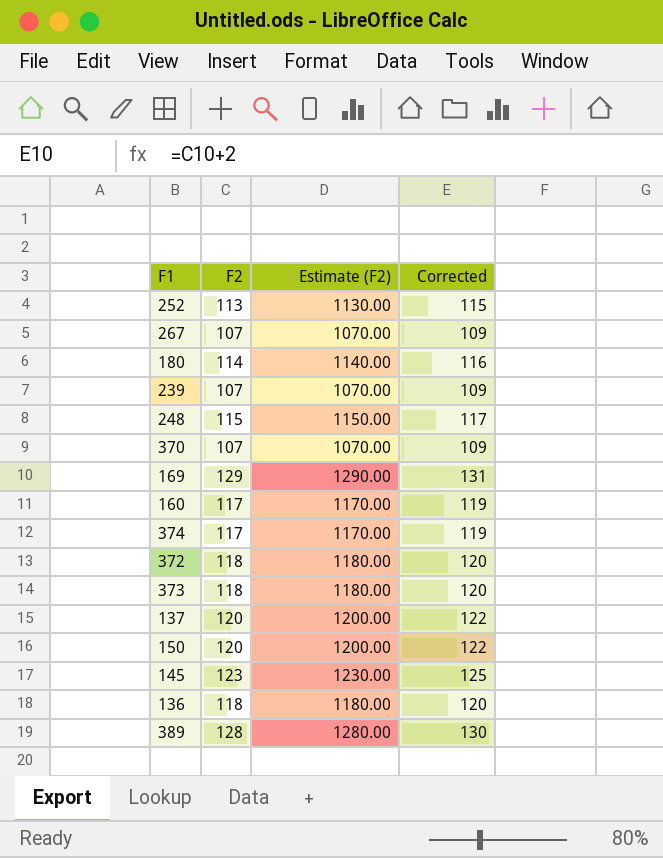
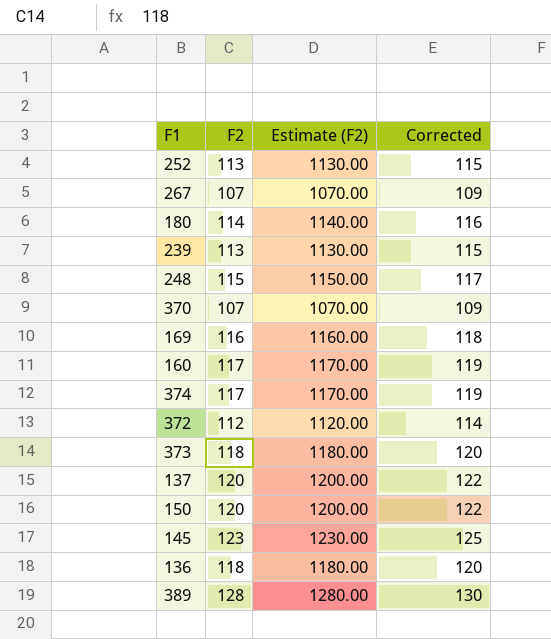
239 | F2: 107 -> 113
239 | Estimate (F2): 1070.00 -> 1130.00
239 | Corrected: 109 -> 115
169 | F2: 129 -> 116
169 | Estimate (F2): 1290.00 -> 1160.00
169 | Corrected: 131 -> 118
372 | F2: 118 -> 112
372 | Estimate (F2): 1180.00 -> 1120.00
372 | Corrected: 120 -> 114

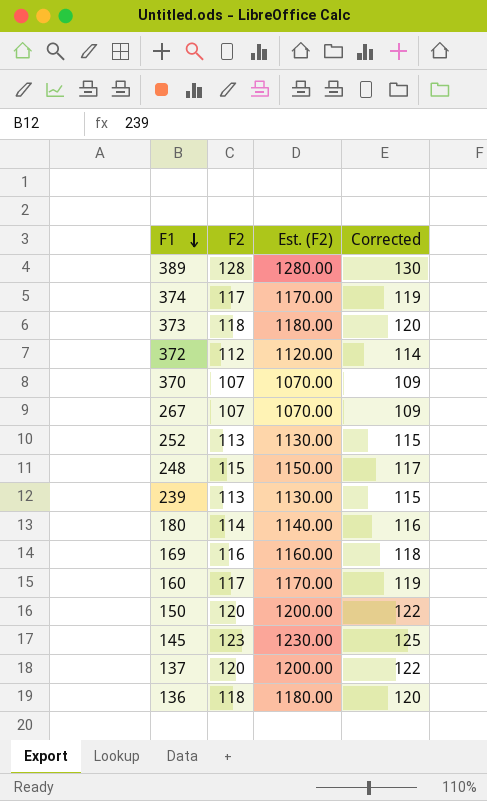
row order: none -> F1 descending
column name: Estimate (F2) -> Est. (F2)

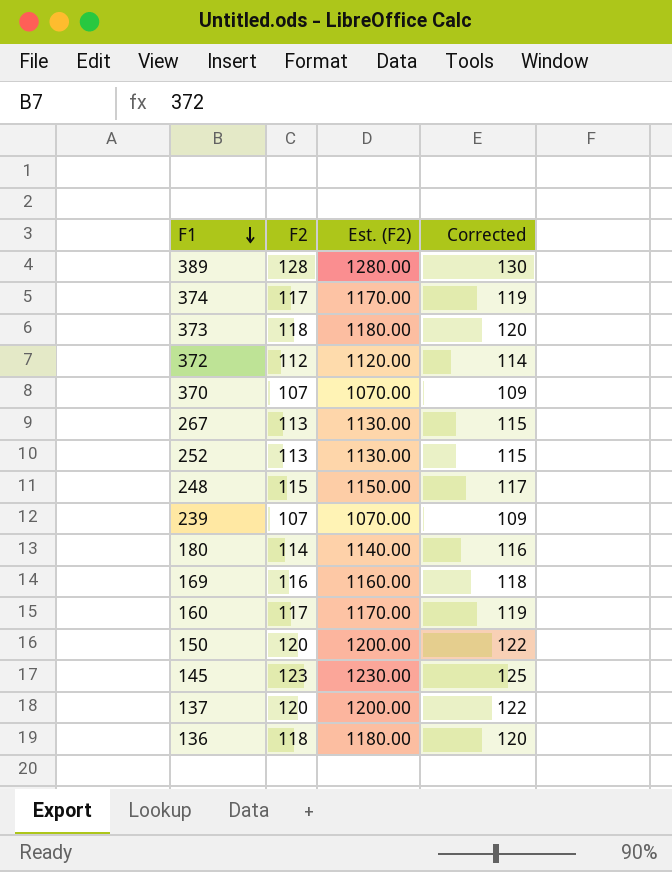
267 | F2: 107 -> 113
267 | Est. (F2): 1070.00 -> 1130.00
267 | Corrected: 109 -> 115
239 | F2: 113 -> 107
239 | Est. (F2): 1130.00 -> 1070.00
239 | Corrected: 115 -> 109

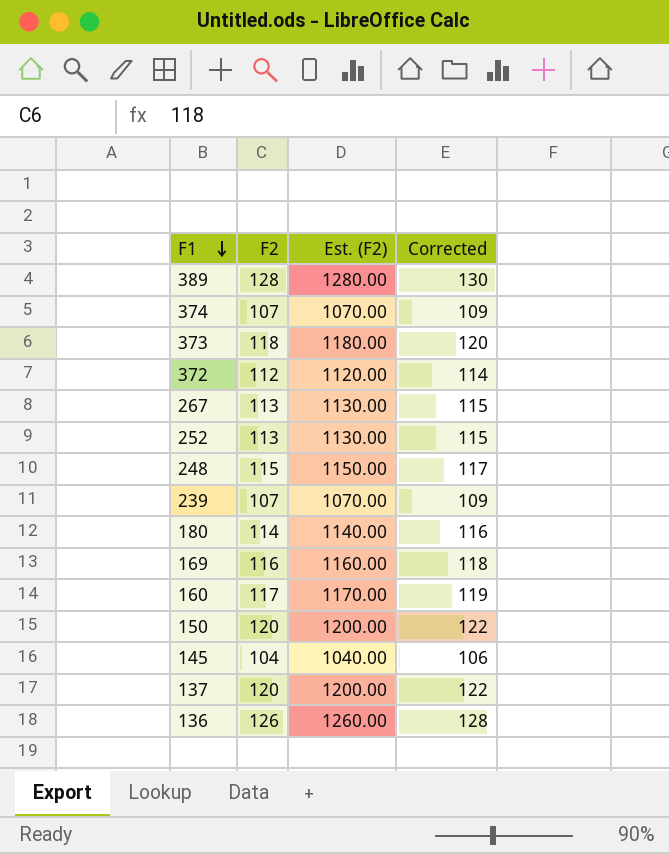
row 370: 107 | 1070.00 | 109 -> none
374 | F2: 117 -> 107
374 | Est. (F2): 1170.00 -> 1070.00
374 | Corrected: 119 -> 109
145 | F2: 123 -> 104
145 | Est. (F2): 1230.00 -> 1040.00
145 | Corrected: 125 -> 106
136 | F2: 118 -> 126
136 | Est. (F2): 1180.00 -> 1260.00
136 | Corrected: 120 -> 128

